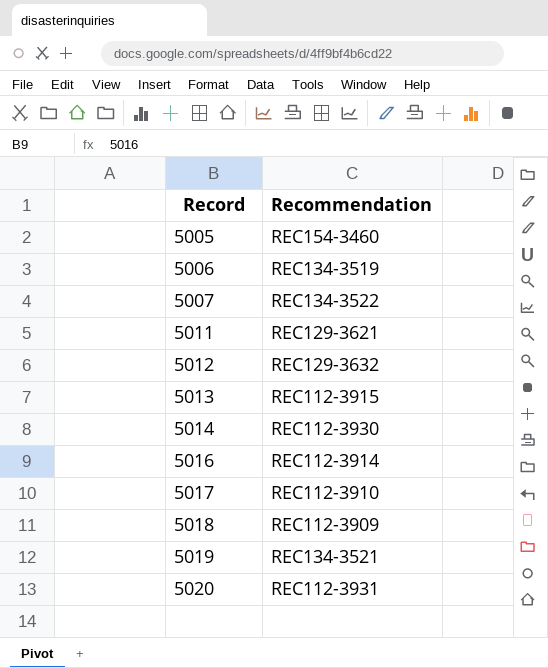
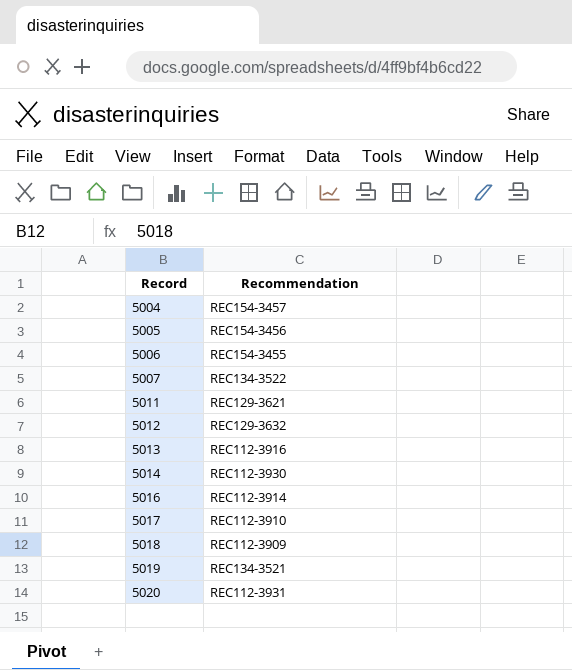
row 5004: none -> REC154-3457
5005 | Recommendation: REC154-3460 -> REC154-3456
5006 | Recommendation: REC134-3519 -> REC154-3455
5013 | Recommendation: REC112-3915 -> REC112-3916

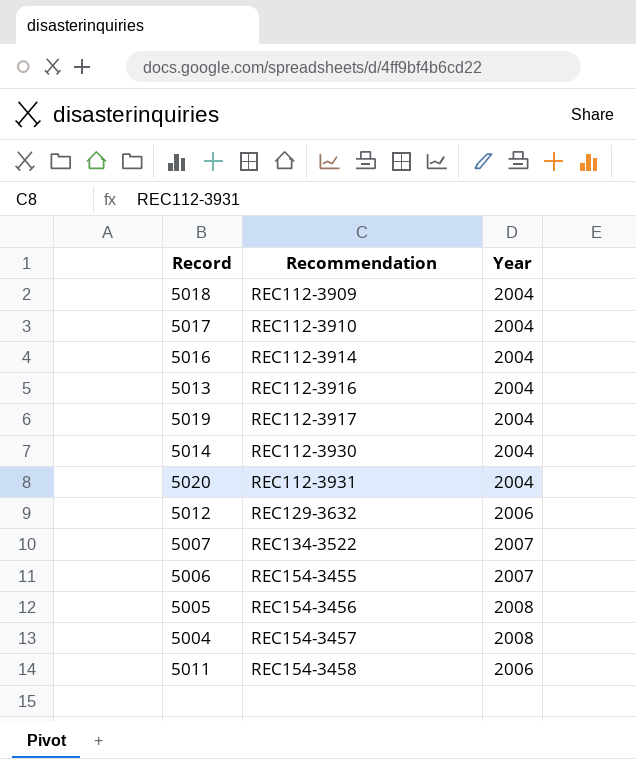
row order: Record ascending -> Recommendation ascending
column Year | position: none -> 3
5019 | Recommendation: REC134-3521 -> REC112-3917
5011 | Recommendation: REC129-3621 -> REC154-3458

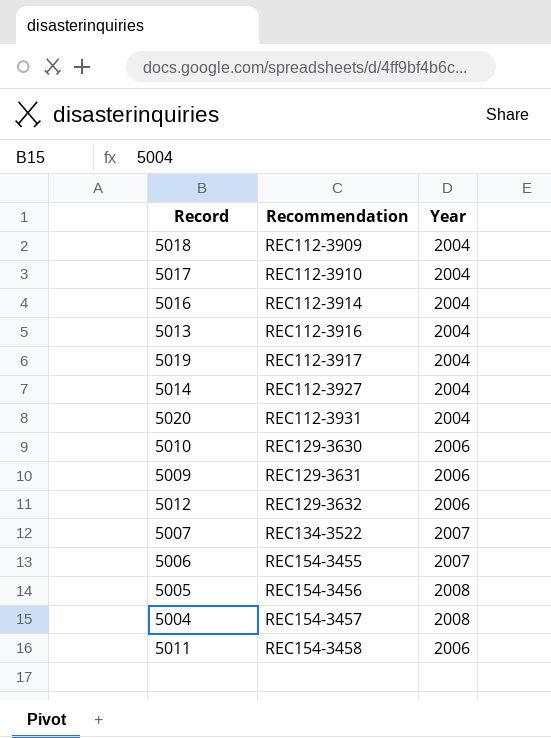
5014 | Recommendation: REC112-3930 -> REC112-3927
row 5010: none -> REC129-3630 | 2006
row 5009: none -> REC129-3631 | 2006

